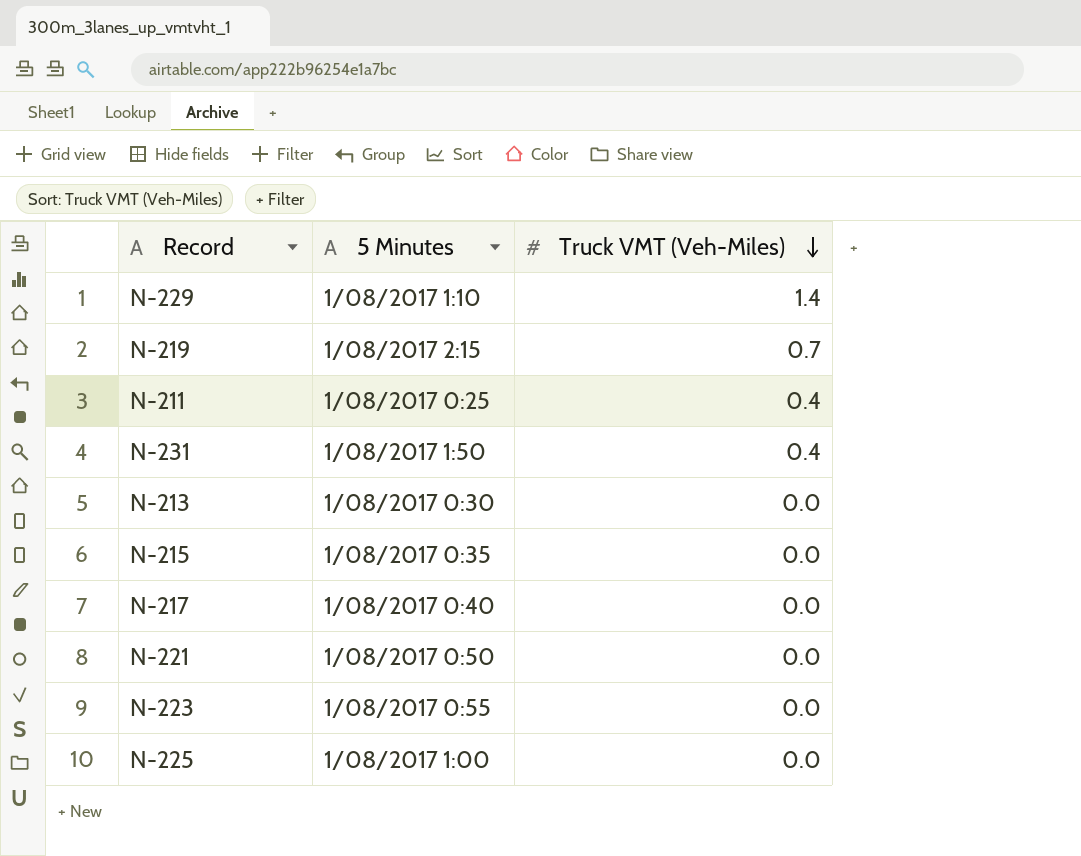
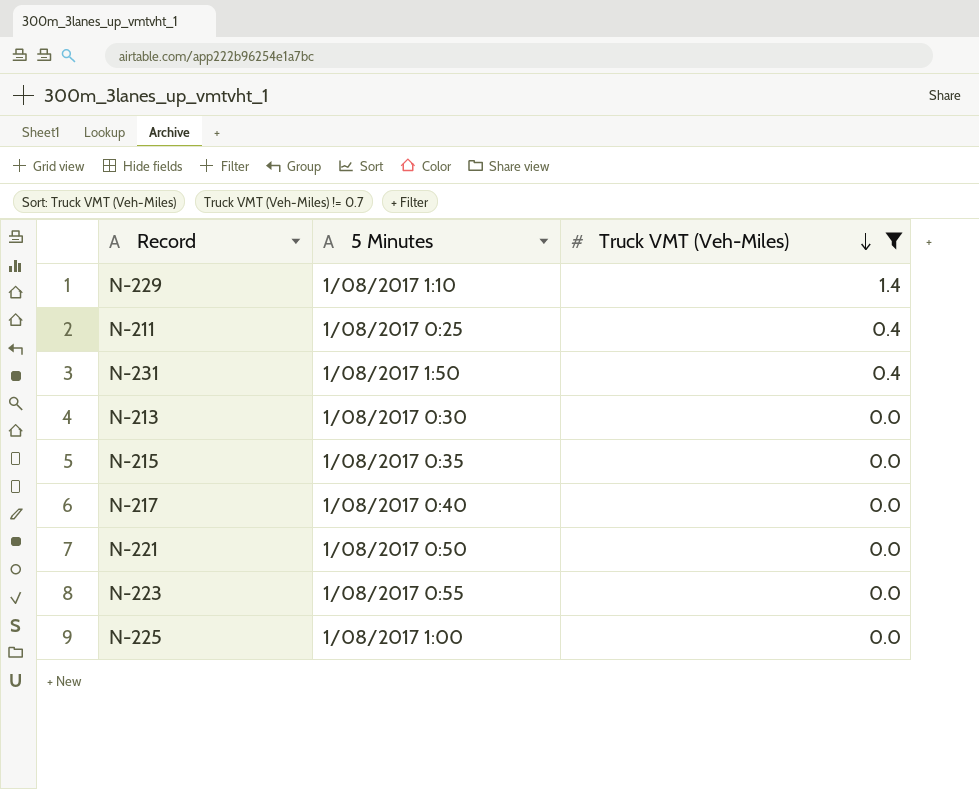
filter: none -> Truck VMT (Veh-Miles) != 0.7

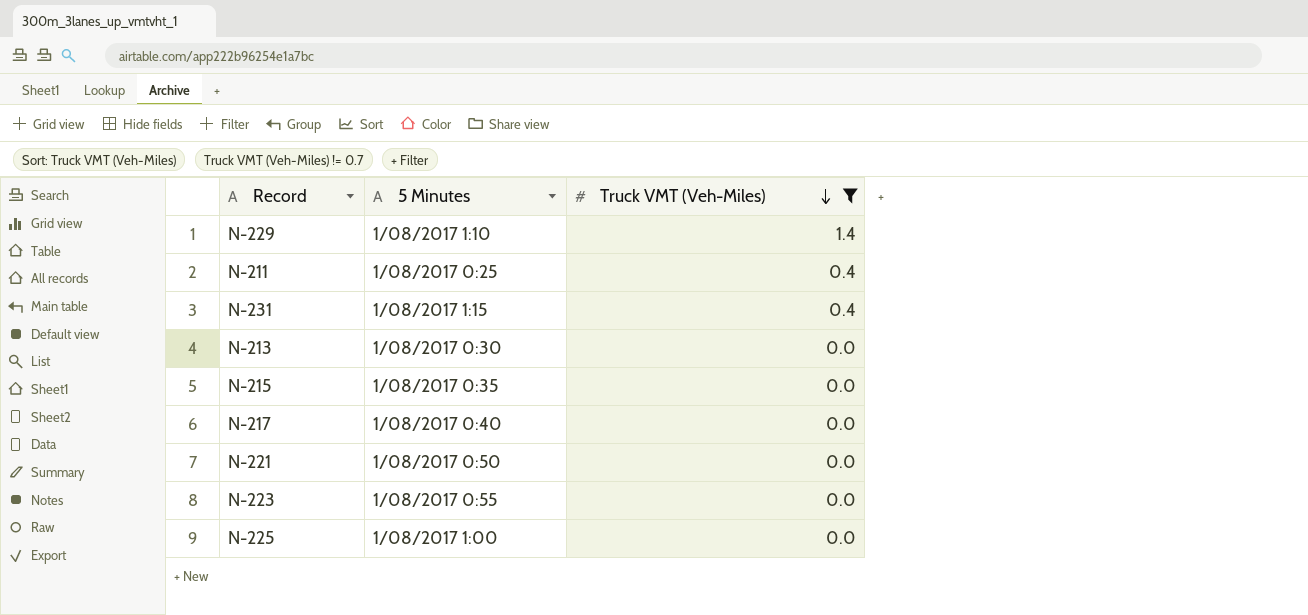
N-231 | 5 Minutes: 1/08/2017 1:50 -> 1/08/2017 1:15

